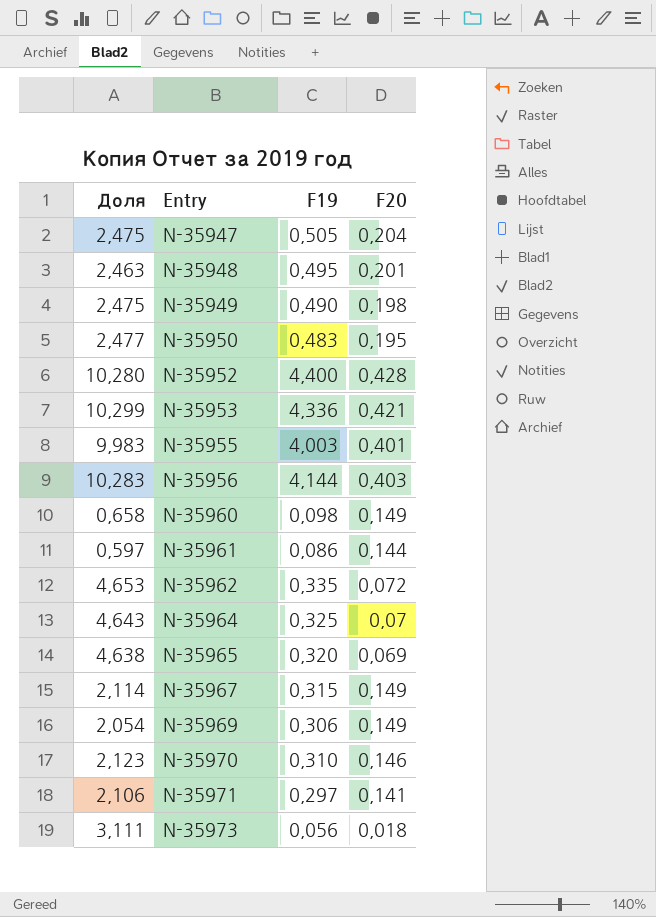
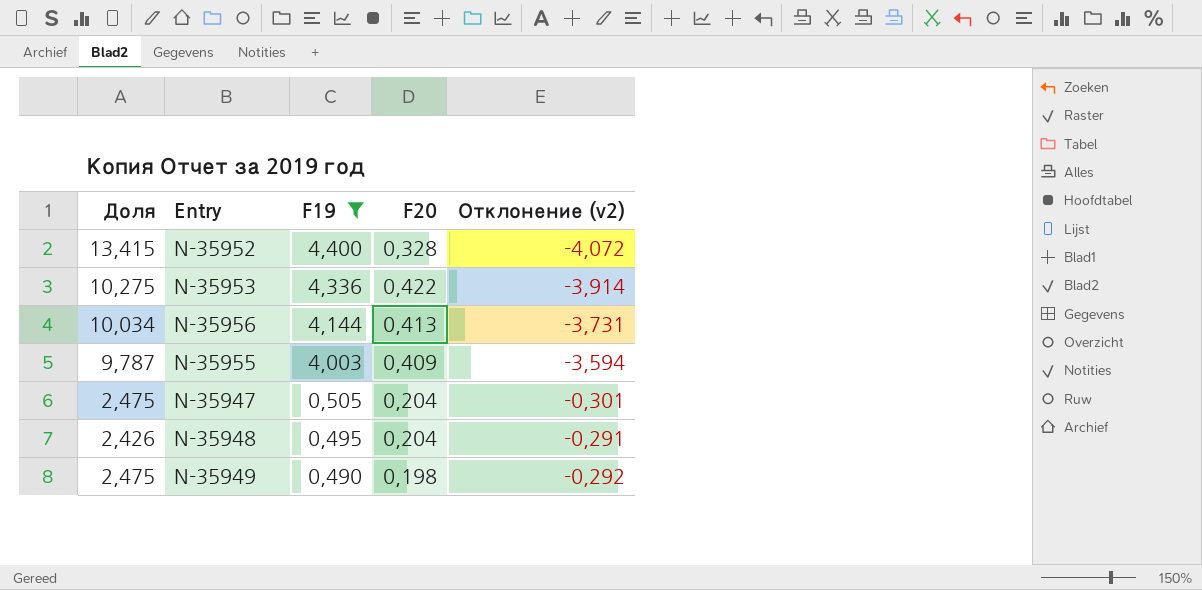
filter: none -> F19 >= 0,490
row order: Entry ascending -> F19 descending
column Отклонение (v2) | formula: none -> [F20] - [F19]
N-35952 | Доля: 10,280 -> 13,415
N-35952 | F20: 0,428 -> 0,328
N-35953 | Доля: 10,299 -> 10,275
N-35953 | F20: 0,421 -> 0,422
N-35956 | Доля: 10,283 -> 10,034
N-35956 | F20: 0,403 -> 0,413
N-35955 | Доля: 9,983 -> 9,787
N-35955 | F20: 0,401 -> 0,409
N-35948 | Доля: 2,463 -> 2,426
N-35948 | F20: 0,201 -> 0,204

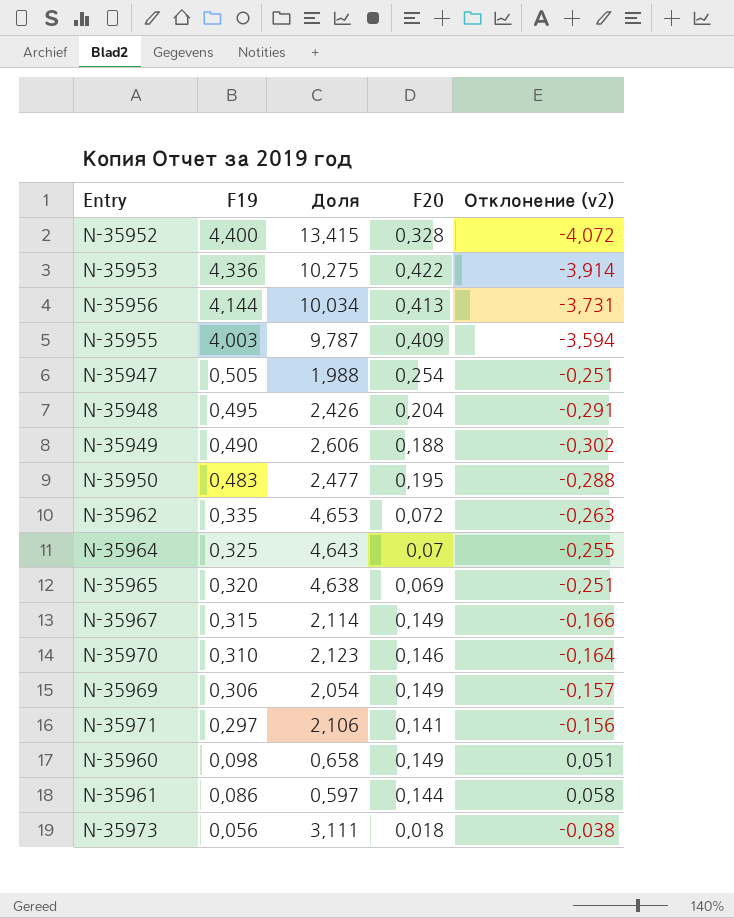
filter: F19 >= 0,490 -> none
column Доля | position: 1 -> 3
N-35947 | Доля: 2,475 -> 1,988
N-35947 | F20: 0,204 -> 0,254
N-35947 | Отклонение (v2): -0,301 -> -0,251
N-35949 | Доля: 2,475 -> 2,606
N-35949 | F20: 0,198 -> 0,188
N-35949 | Отклонение (v2): -0,292 -> -0,302

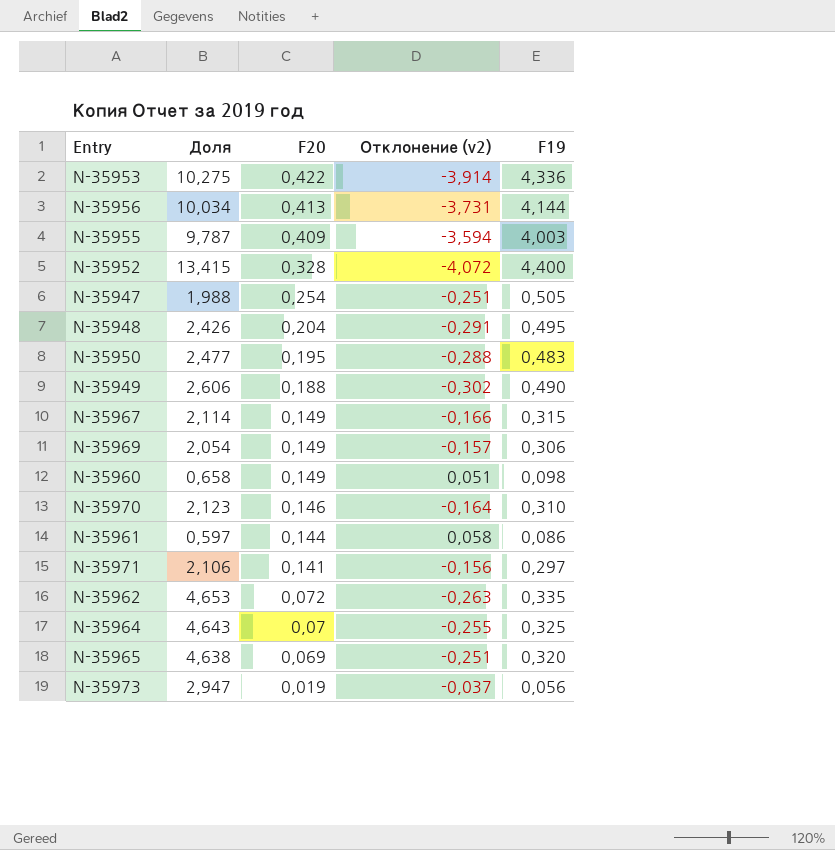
row order: F19 descending -> F20 descending
column F19 | position: 2 -> 5
N-35973 | Доля: 3,111 -> 2,947
N-35973 | F20: 0,018 -> 0,019
N-35973 | Отклонение (v2): -0,038 -> -0,037

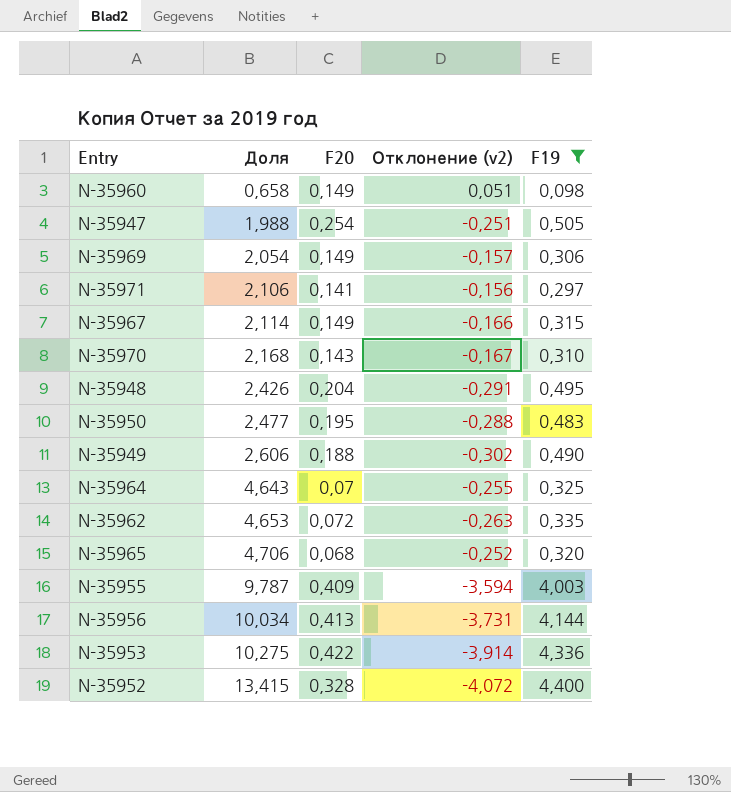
filter: none -> F19 >= 0,098
row order: F20 descending -> Доля ascending
N-35970 | Доля: 2,123 -> 2,168
N-35970 | F20: 0,146 -> 0,143
N-35970 | Отклонение (v2): -0,164 -> -0,167
N-35965 | Доля: 4,638 -> 4,706
N-35965 | F20: 0,069 -> 0,068
N-35965 | Отклонение (v2): -0,251 -> -0,252

